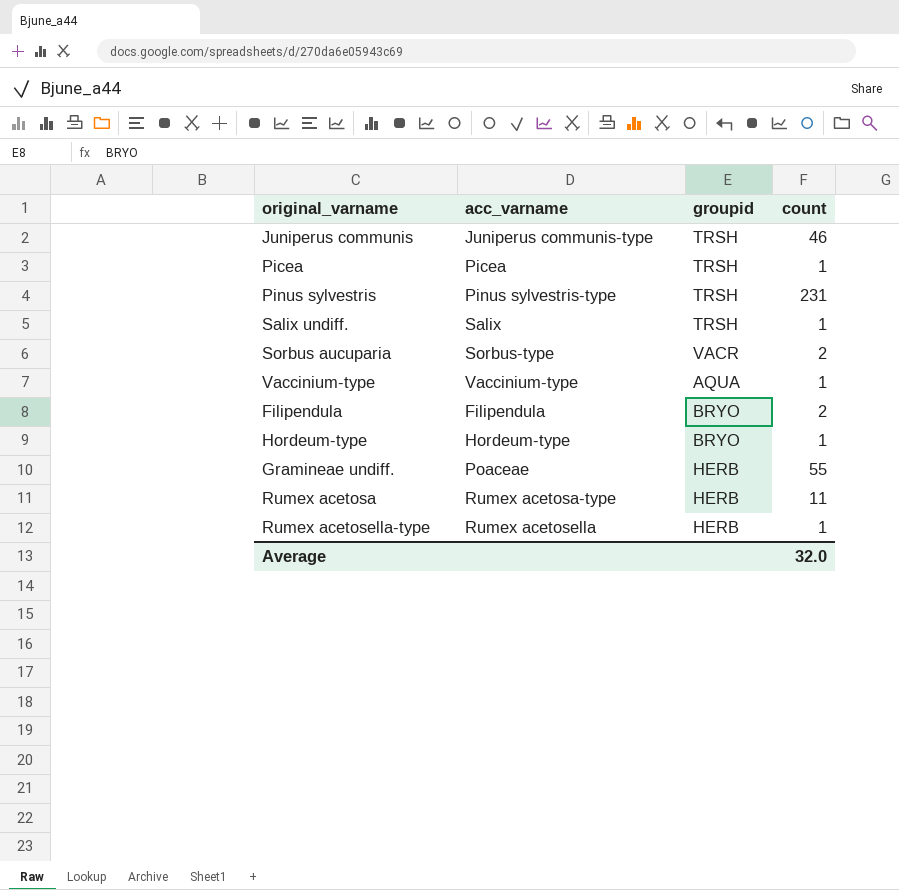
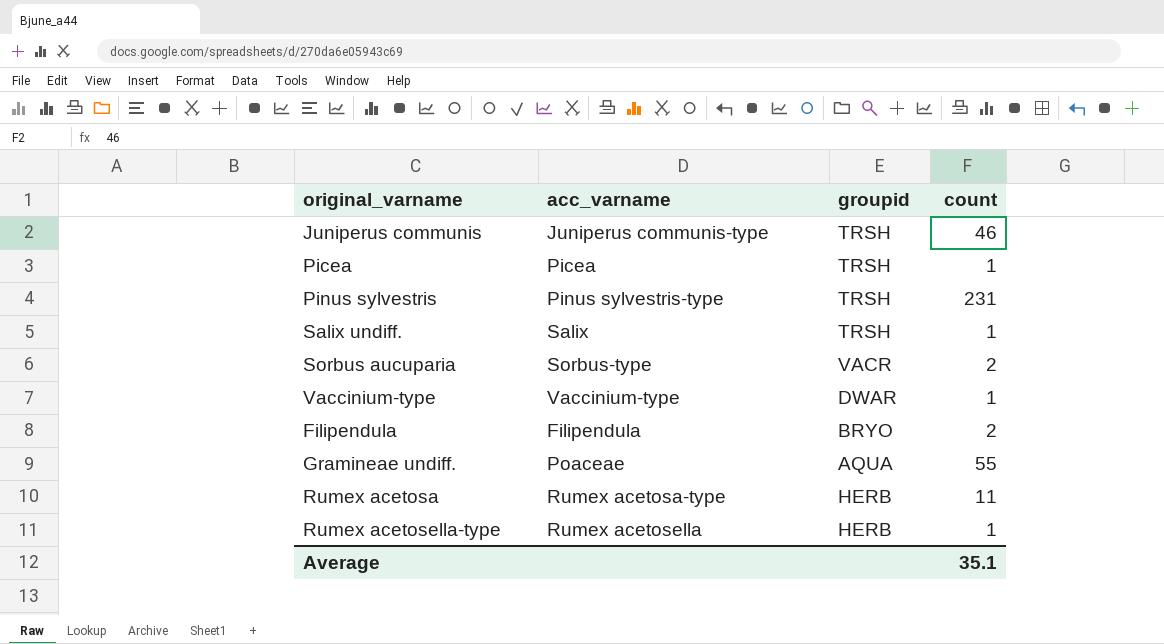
row Hordeum-type: Hordeum-type | BRYO | 1 -> none
Vaccinium-type | groupid: AQUA -> DWAR
Gramineae undiff. | groupid: HERB -> AQUA
Average | count: 32.0 -> 35.1

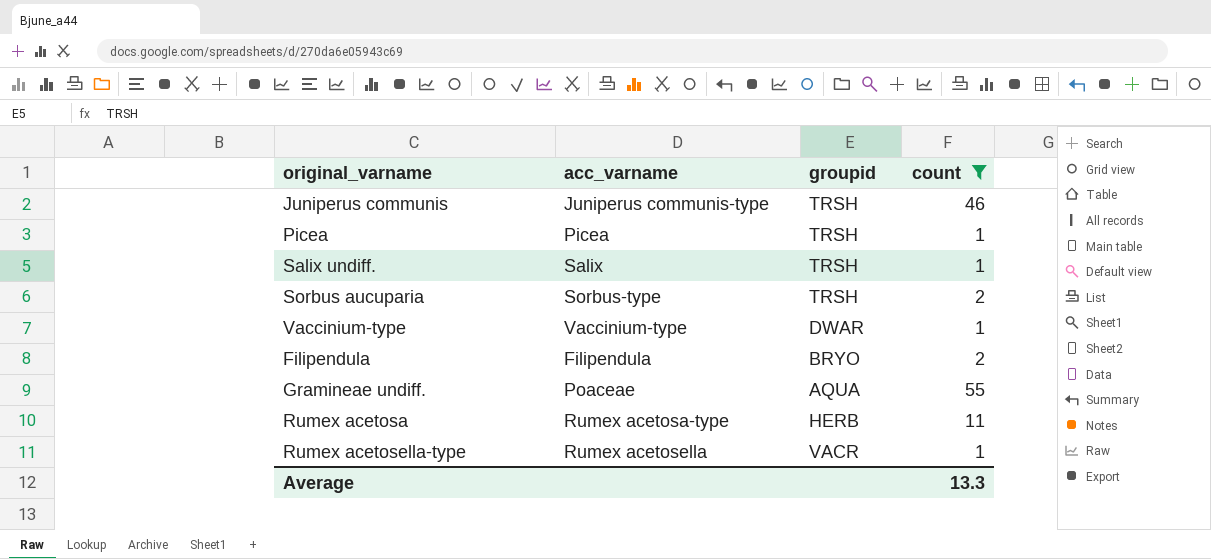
filter: none -> count != 231
Sorbus aucuparia | groupid: VACR -> TRSH
Rumex acetosella-type | groupid: HERB -> VACR
Average | count: 35.1 -> 13.3

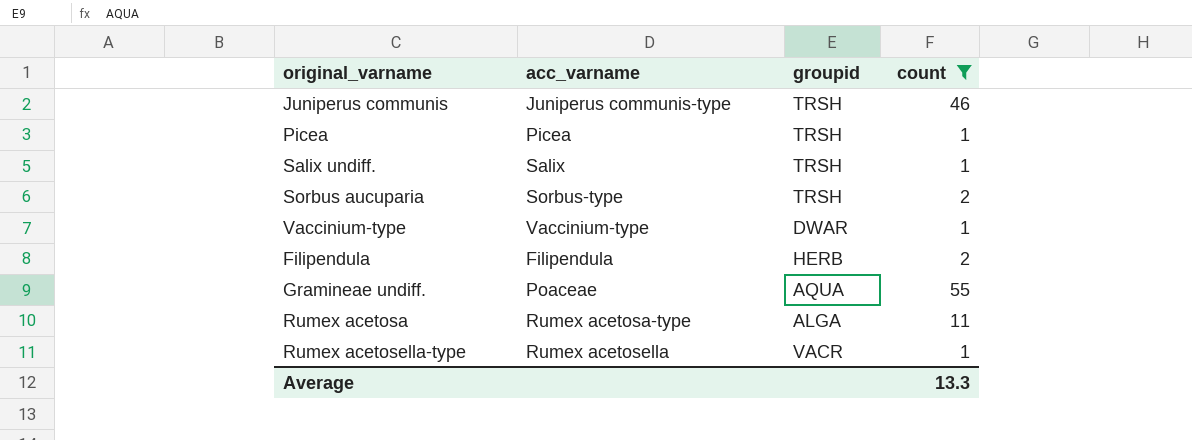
Filipendula | groupid: BRYO -> HERB
Rumex acetosa | groupid: HERB -> ALGA

